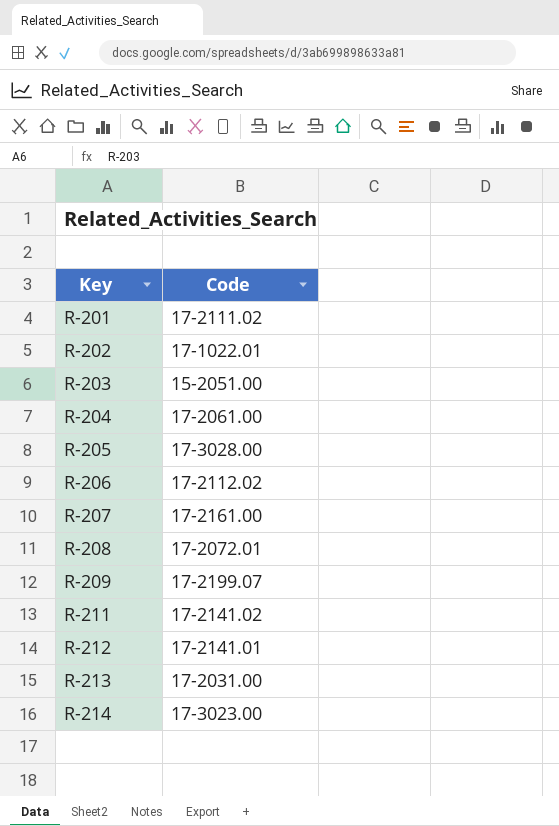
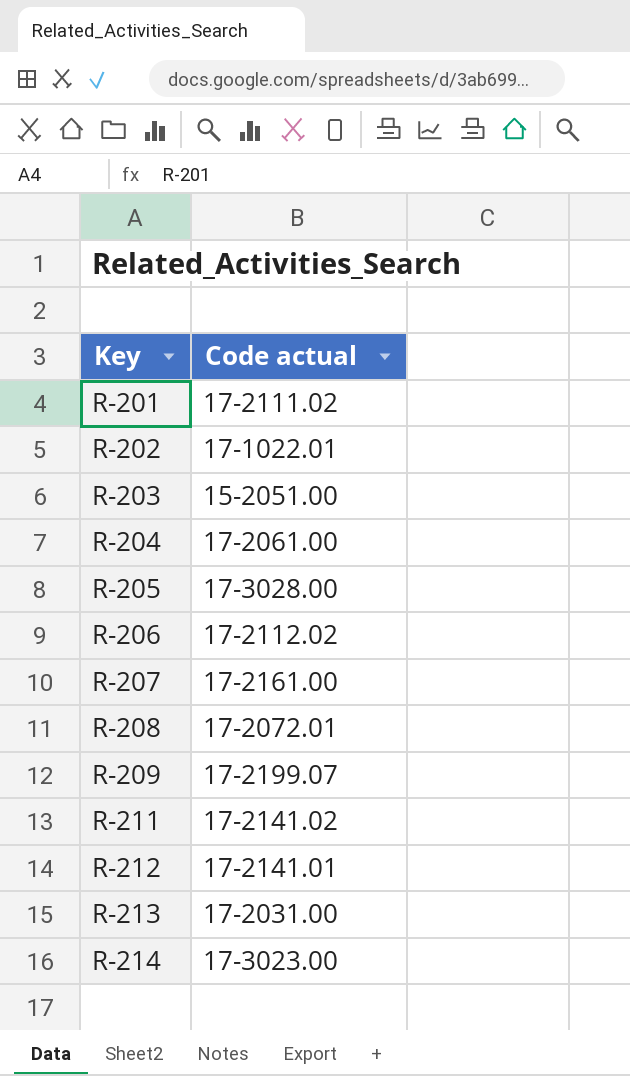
column name: Code -> Code actual

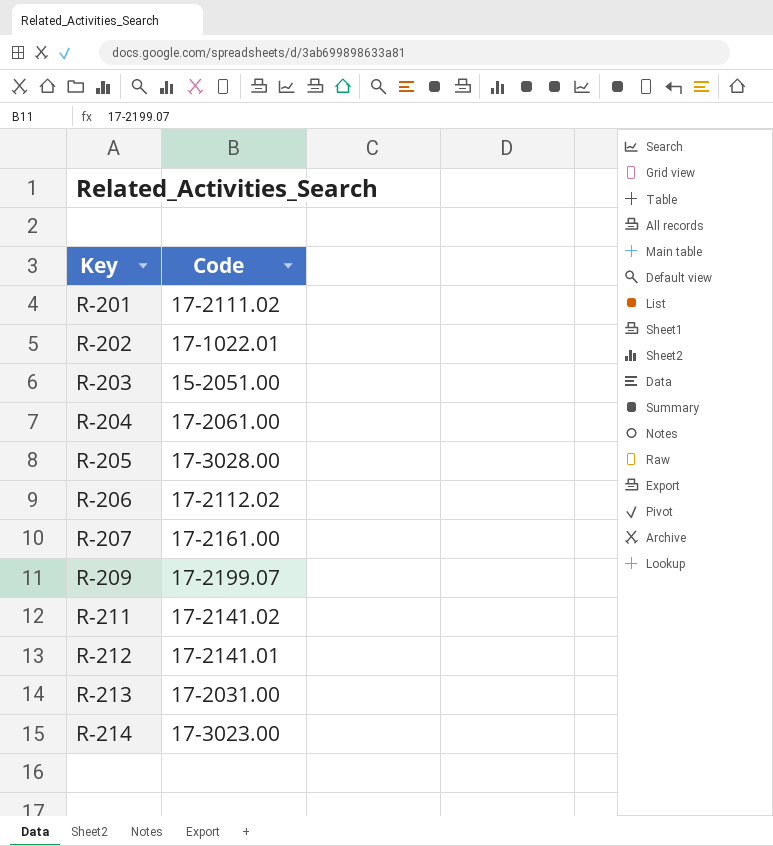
column name: Code actual -> Code
row R-208: 17-2072.01 -> none

